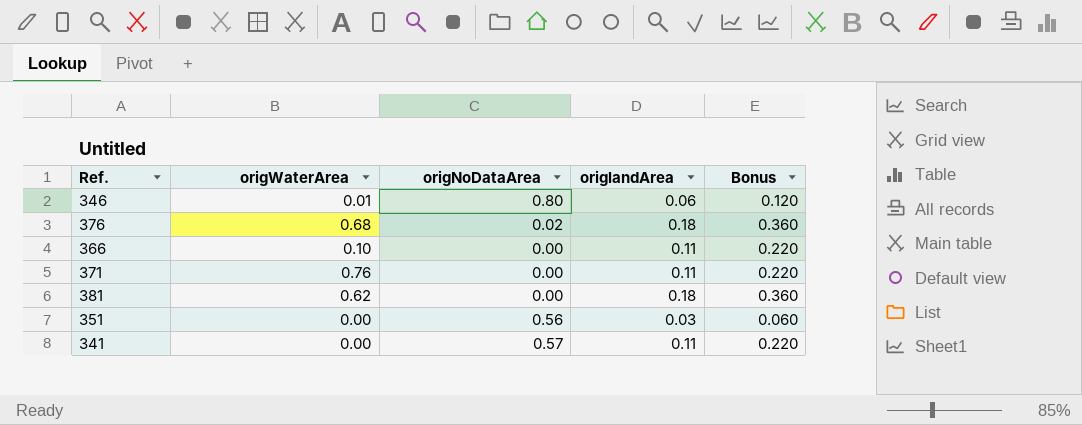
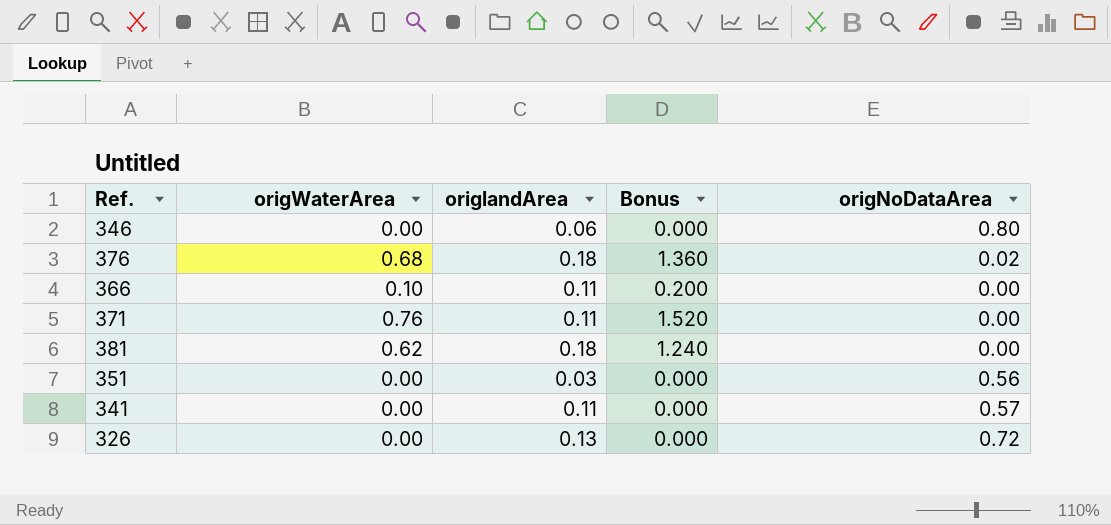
column Bonus | formula: [origlandArea] * 2 -> [origWaterArea] * 2
column origNoDataArea | position: 3 -> 5
346 | origWaterArea: 0.01 -> 0.00
row 326: none -> 0.00 | 0.13 | 0.000 | 0.72

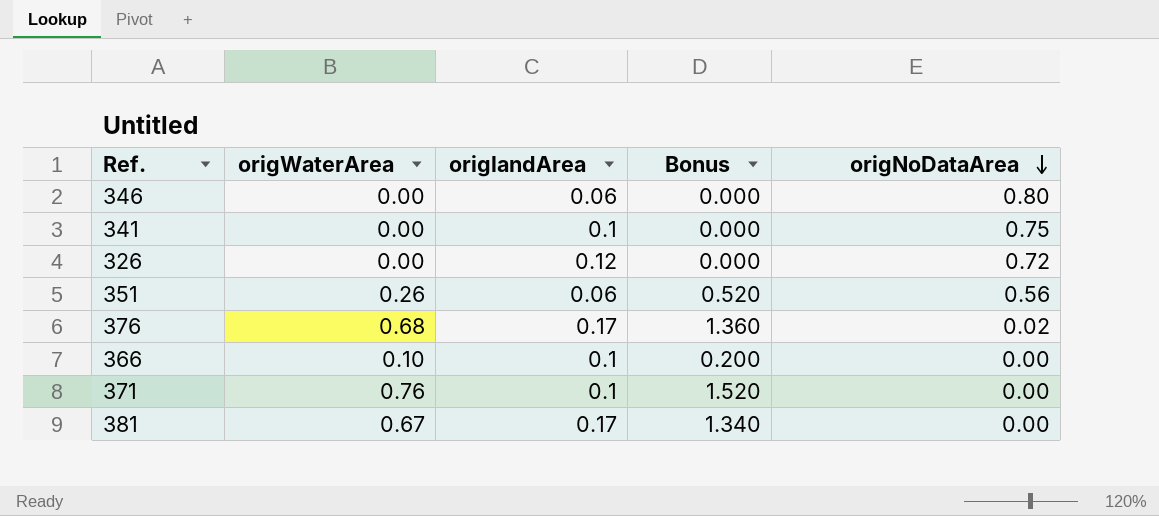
row order: none -> origNoDataArea descending
341 | origlandArea: 0.11 -> 0.1
341 | origNoDataArea: 0.57 -> 0.75
326 | origlandArea: 0.13 -> 0.12
351 | origWaterArea: 0.00 -> 0.26
351 | origlandArea: 0.03 -> 0.06
351 | Bonus: 0.000 -> 0.520
376 | origlandArea: 0.18 -> 0.17
366 | origlandArea: 0.11 -> 0.1
371 | origlandArea: 0.11 -> 0.1
381 | origWaterArea: 0.62 -> 0.67
381 | origlandArea: 0.18 -> 0.17
381 | Bonus: 1.240 -> 1.340

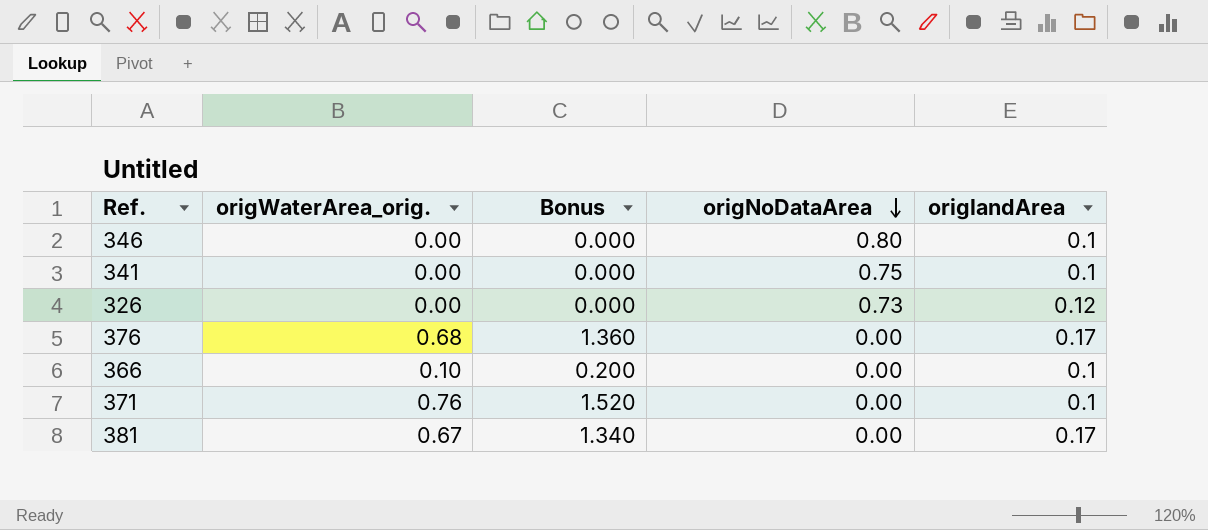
column name: origWaterArea -> origWaterArea_orig.
column origlandArea | position: 3 -> 5
row 351: 0.26 | 0.06 | 0.520 | 0.56 -> none
346 | origlandArea: 0.06 -> 0.1
326 | origNoDataArea: 0.72 -> 0.73
376 | origNoDataArea: 0.02 -> 0.00

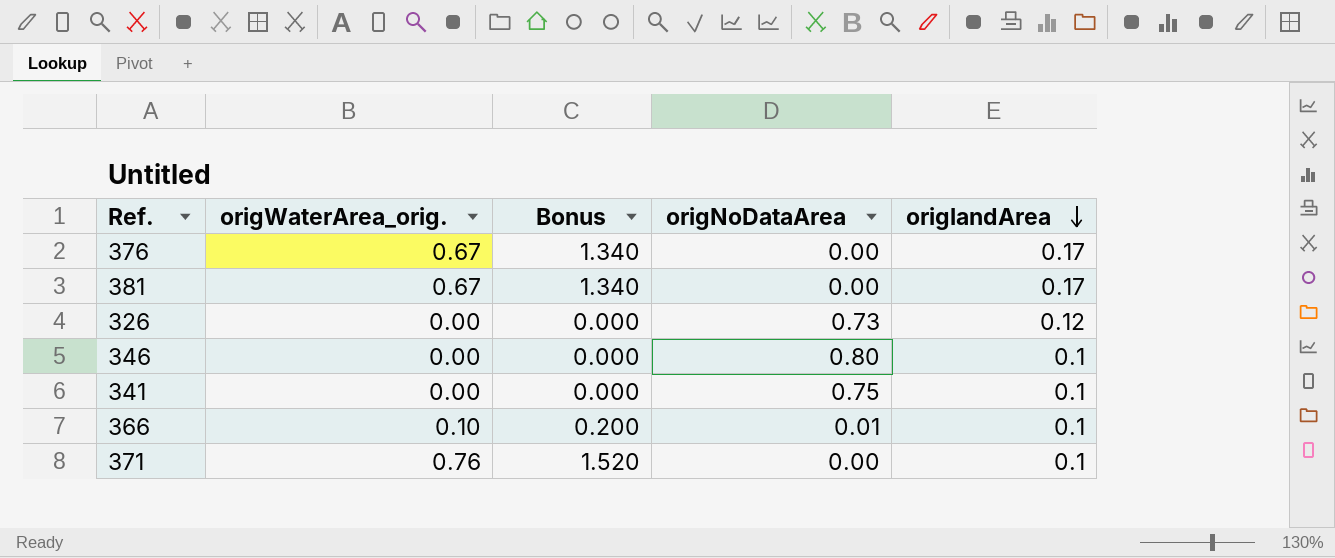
row order: origNoDataArea descending -> origlandArea descending
376 | origWaterArea_orig.: 0.68 -> 0.67
376 | Bonus: 1.360 -> 1.340
366 | origNoDataArea: 0.00 -> 0.01

